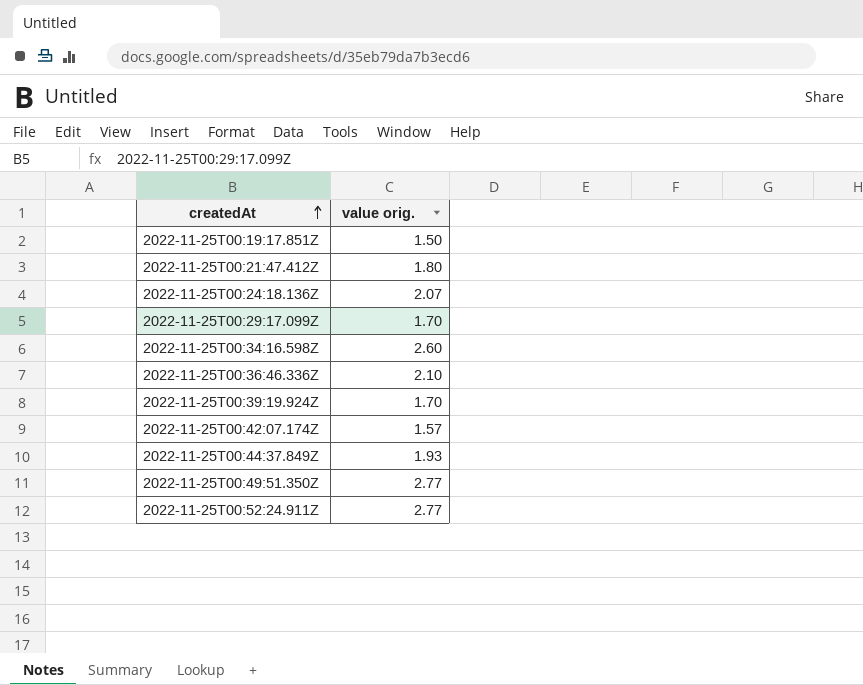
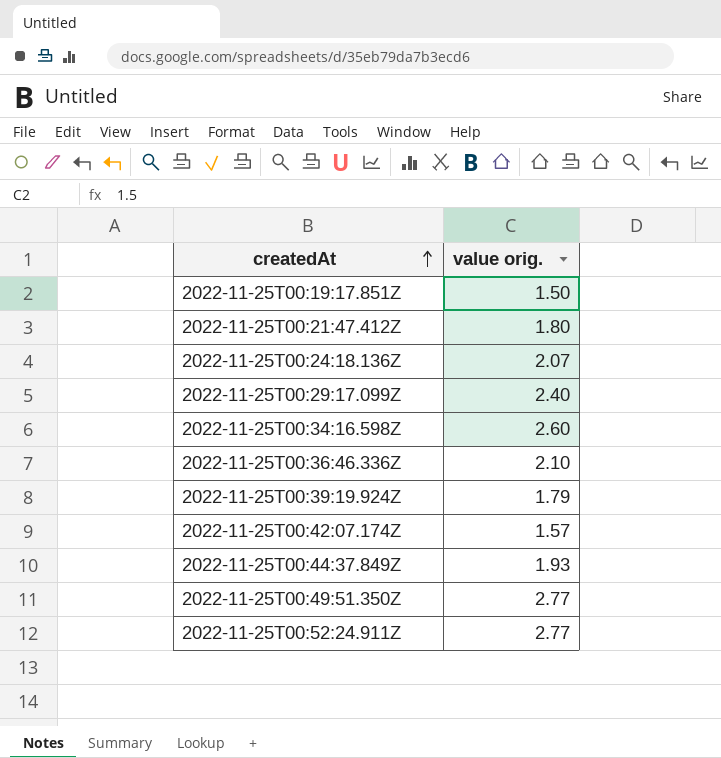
2022-11-25T00:29:17.099Z | value orig.: 1.70 -> 2.40
2022-11-25T00:39:19.924Z | value orig.: 1.70 -> 1.79

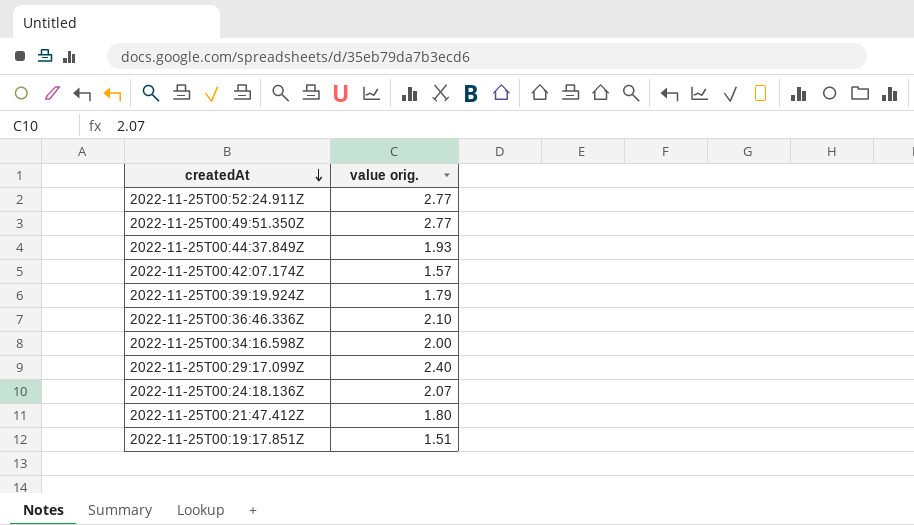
row order: createdAt ascending -> createdAt descending
2022-11-25T00:34:16.598Z | value orig.: 2.60 -> 2.00
2022-11-25T00:19:17.851Z | value orig.: 1.50 -> 1.51

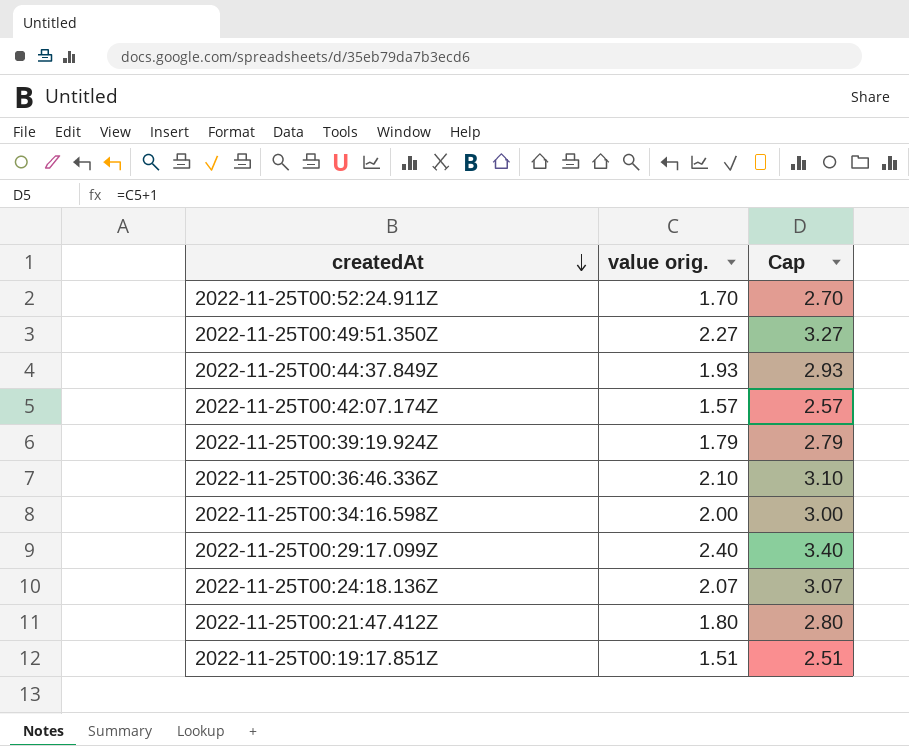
column Cap | formula: none -> [value orig.] + 1
2022-11-25T00:52:24.911Z | value orig.: 2.77 -> 1.70
2022-11-25T00:49:51.350Z | value orig.: 2.77 -> 2.27

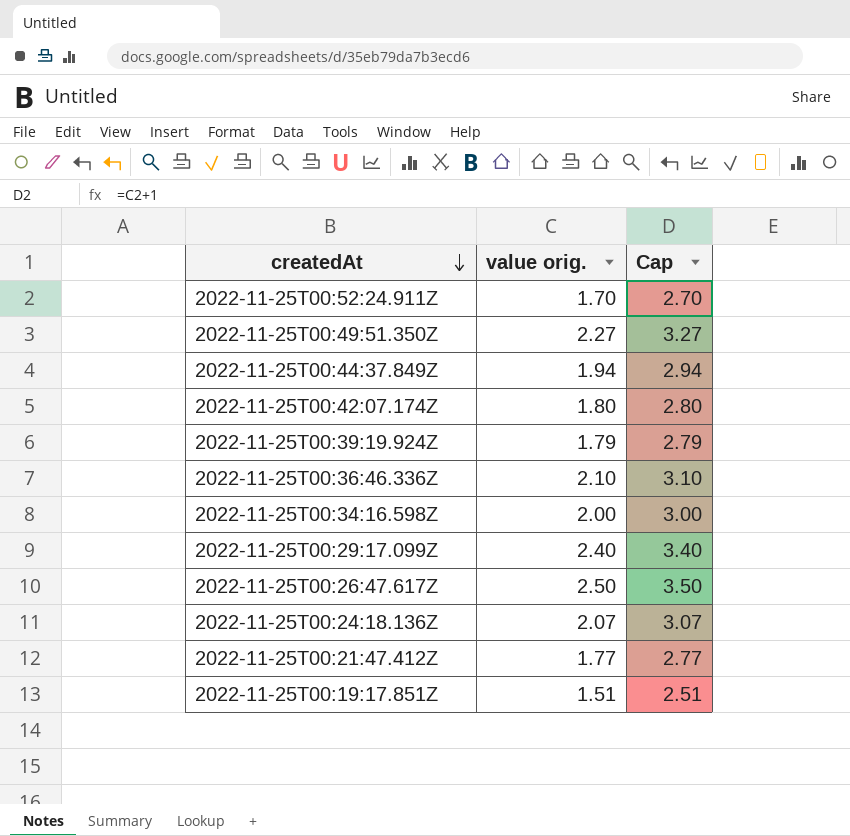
2022-11-25T00:44:37.849Z | value orig.: 1.93 -> 1.94
2022-11-25T00:44:37.849Z | Cap: 2.93 -> 2.94
2022-11-25T00:42:07.174Z | value orig.: 1.57 -> 1.80
2022-11-25T00:42:07.174Z | Cap: 2.57 -> 2.80
row 2022-11-25T00:26:47.617Z: none -> 2.50 | 3.50
2022-11-25T00:21:47.412Z | value orig.: 1.80 -> 1.77
2022-11-25T00:21:47.412Z | Cap: 2.80 -> 2.77

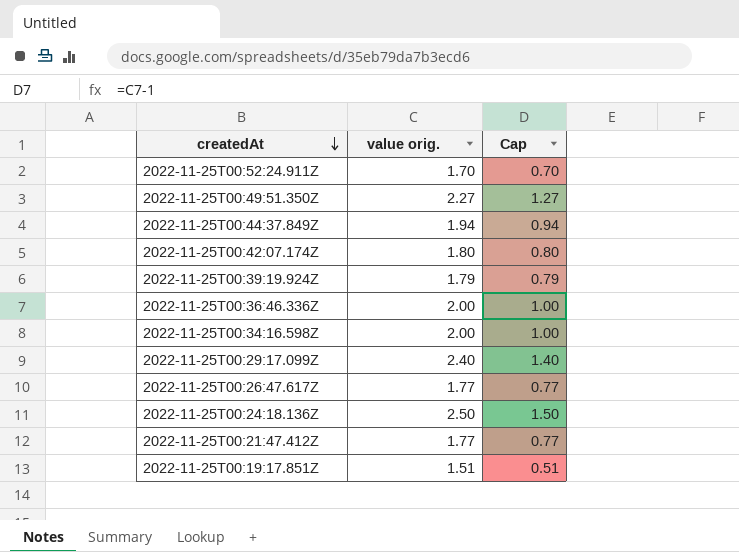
column Cap | formula: [value orig.] + 1 -> [value orig.] - 1
2022-11-25T00:36:46.336Z | value orig.: 2.10 -> 2.00
2022-11-25T00:26:47.617Z | value orig.: 2.50 -> 1.77
2022-11-25T00:24:18.136Z | value orig.: 2.07 -> 2.50

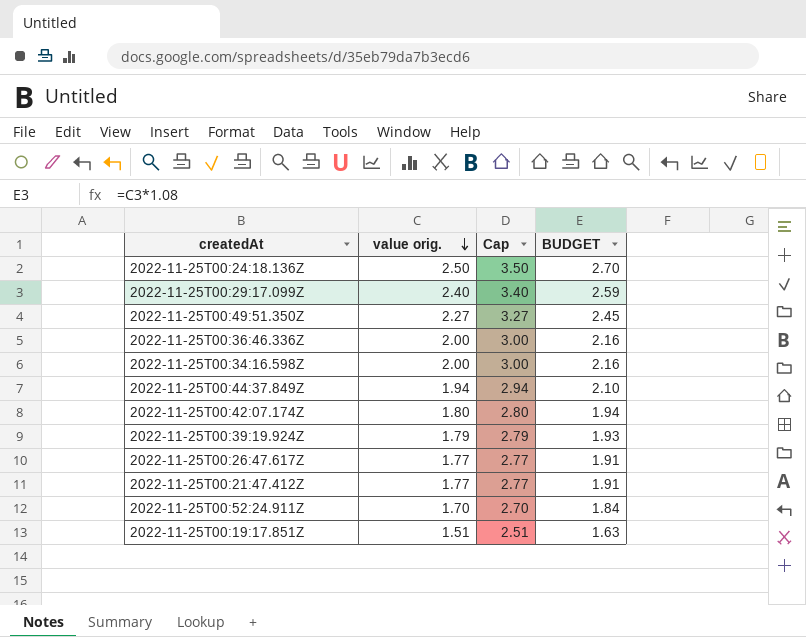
row order: createdAt descending -> value orig. descending
column Cap | formula: [value orig.] - 1 -> [value orig.] + 1
column BUDGET | formula: none -> [value orig.] * 1.08

